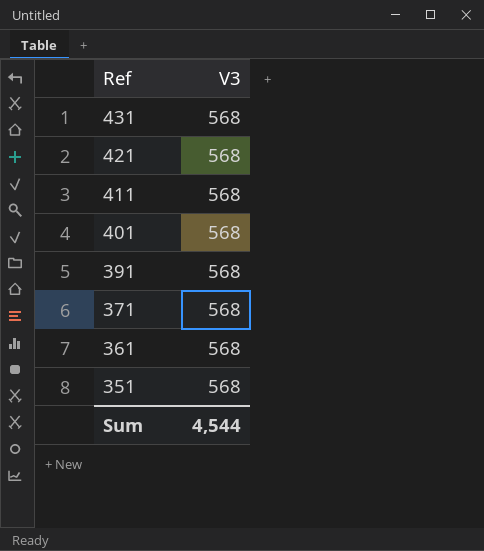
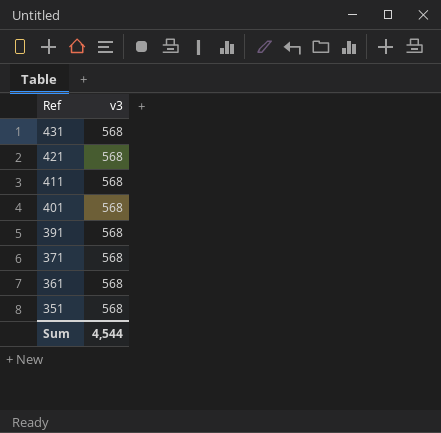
column name: V3 -> v3

